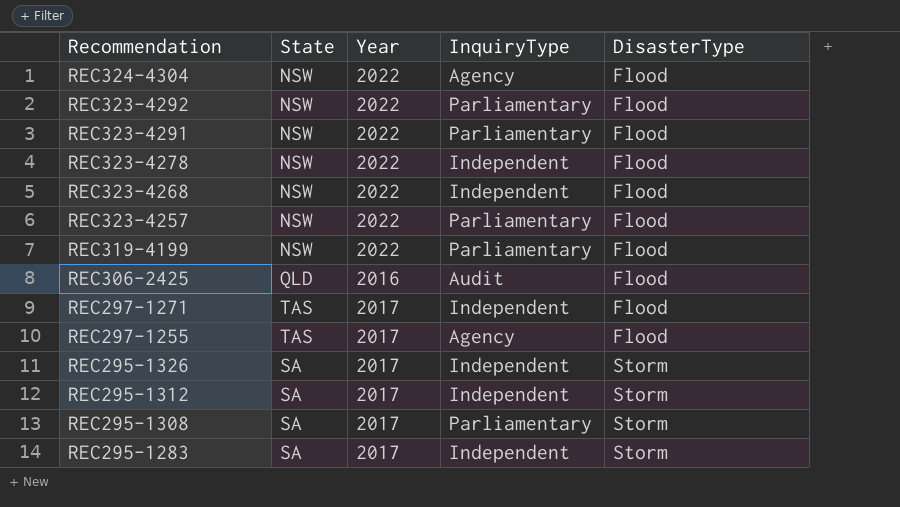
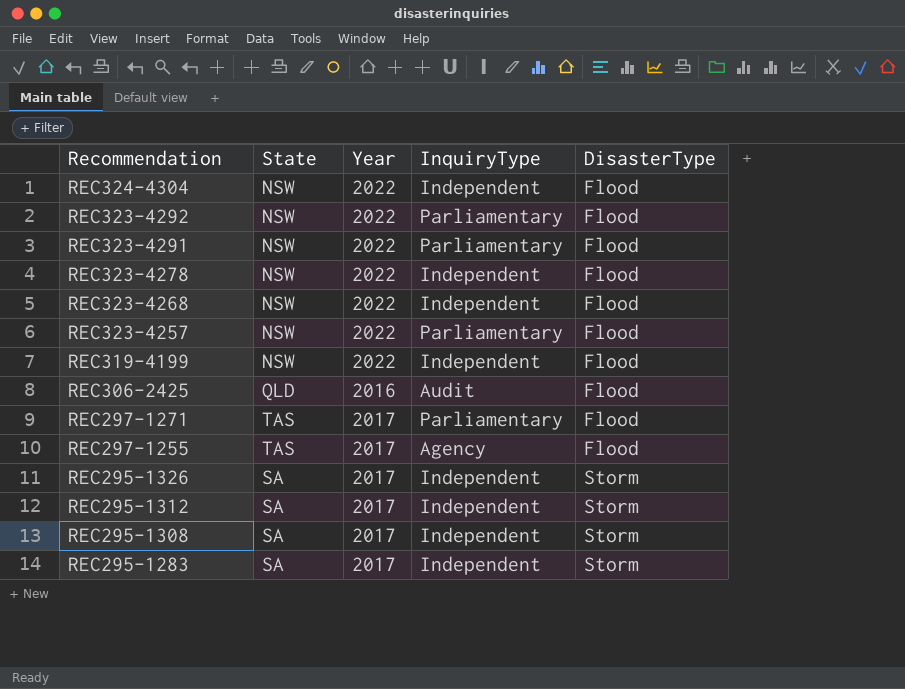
REC324-4304 | InquiryType: Agency -> Independent
REC319-4199 | InquiryType: Parliamentary -> Independent
REC297-1271 | InquiryType: Independent -> Parliamentary
REC295-1308 | InquiryType: Parliamentary -> Independent

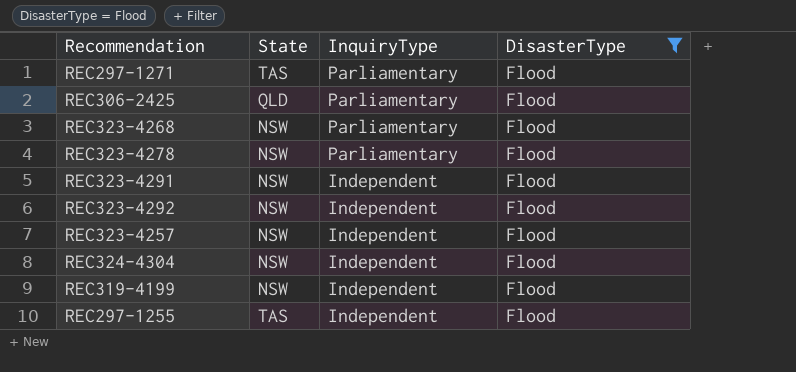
filter: none -> DisasterType = Flood
row order: Recommendation descending -> InquiryType descending
column Year | position: 3 -> none
REC306-2425 | InquiryType: Audit -> Parliamentary
REC323-4268 | InquiryType: Independent -> Parliamentary
REC323-4278 | InquiryType: Independent -> Parliamentary
REC323-4291 | InquiryType: Parliamentary -> Independent
REC323-4292 | InquiryType: Parliamentary -> Independent
REC323-4257 | InquiryType: Parliamentary -> Independent
REC297-1255 | InquiryType: Agency -> Independent

